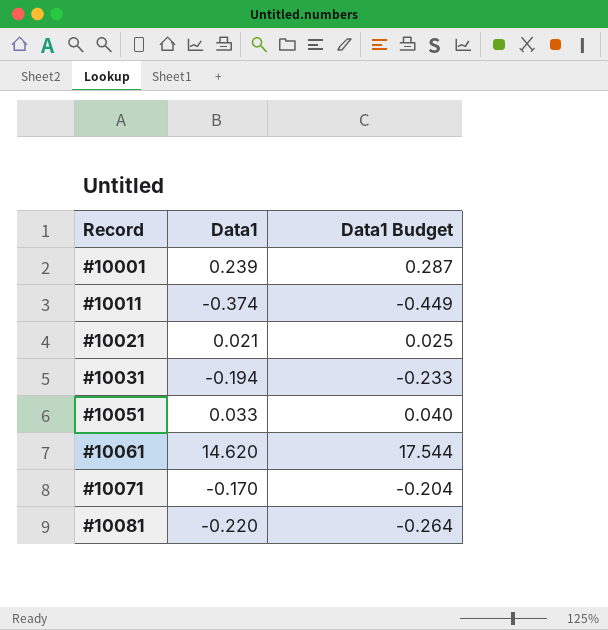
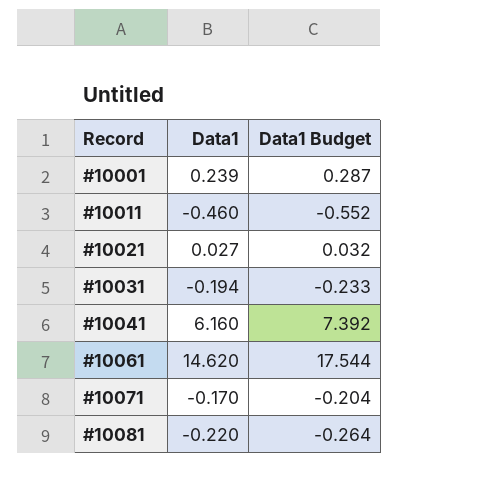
row #10051: 0.033 | 0.040 -> none
#10011 | Data1: -0.374 -> -0.460
#10011 | Data1 Budget: -0.449 -> -0.552
#10021 | Data1: 0.021 -> 0.027
#10021 | Data1 Budget: 0.025 -> 0.032
row #10041: none -> 6.160 | 7.392

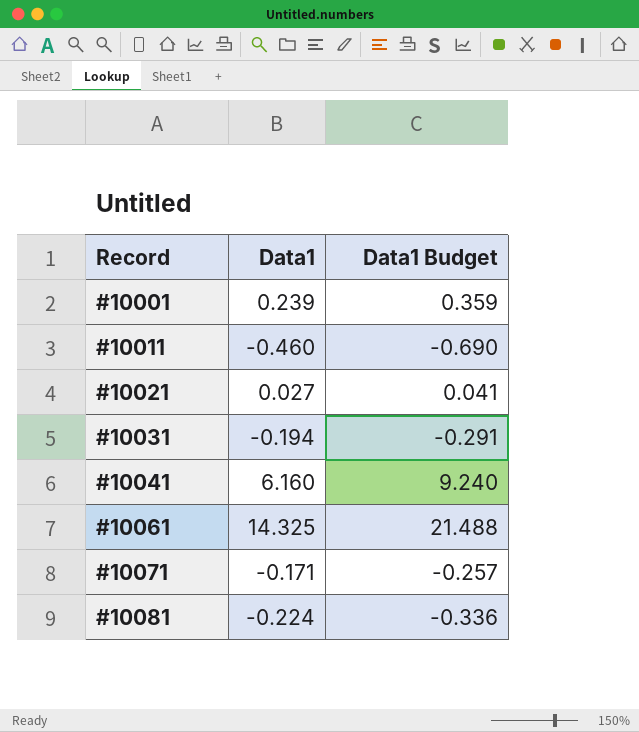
column Data1 Budget | formula: [Data1] * 1.2 -> [Data1] * 1.5
#10061 | Data1: 14.620 -> 14.325
#10071 | Data1: -0.170 -> -0.171
#10081 | Data1: -0.220 -> -0.224

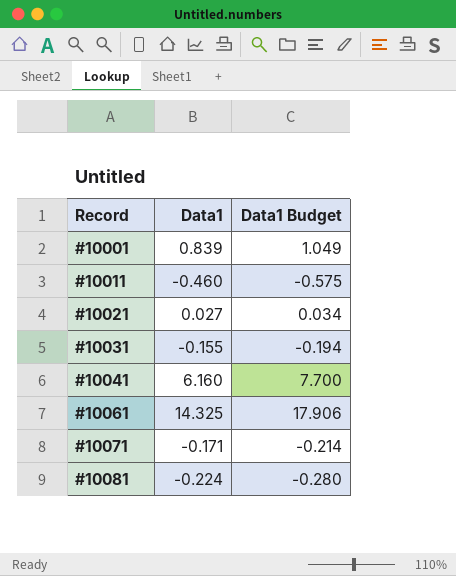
column Data1 Budget | formula: [Data1] * 1.5 -> [Data1] * 1.25
#10001 | Data1: 0.239 -> 0.839
#10031 | Data1: -0.194 -> -0.155

